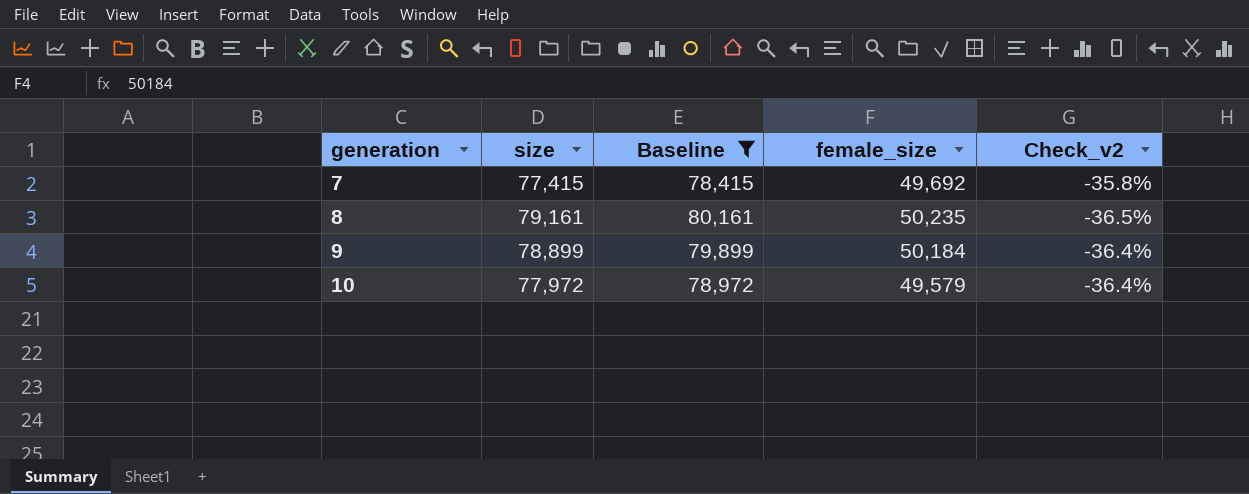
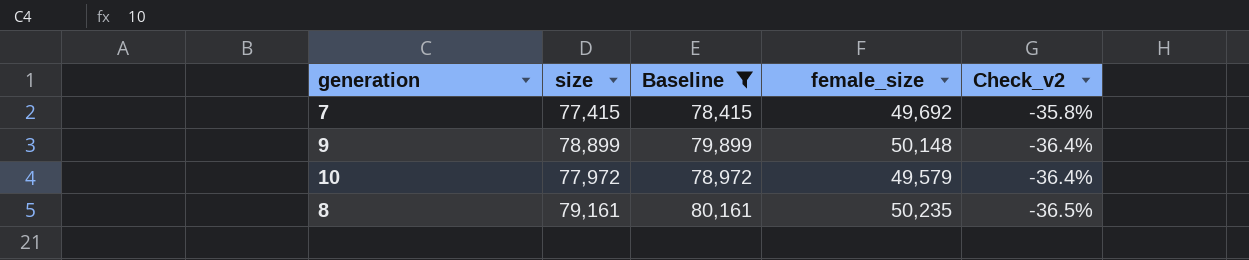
row order: generation ascending -> Check_v2 descending
9 | female_size: 50,184 -> 50,148

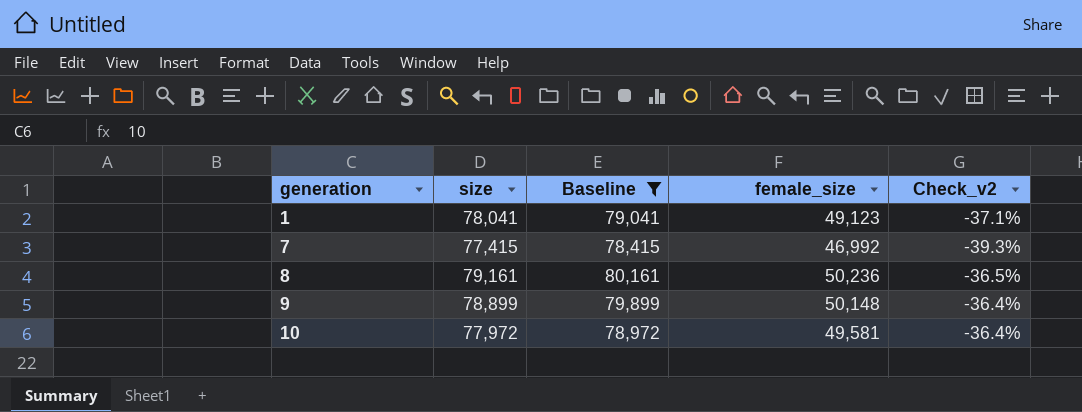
row order: Check_v2 descending -> generation ascending
row 1: none -> 78,041 | 79,041 | 49,123 | -37.1%
7 | female_size: 49,692 -> 46,992
7 | Check_v2: -35.8% -> -39.3%
8 | female_size: 50,235 -> 50,236
10 | female_size: 49,579 -> 49,581

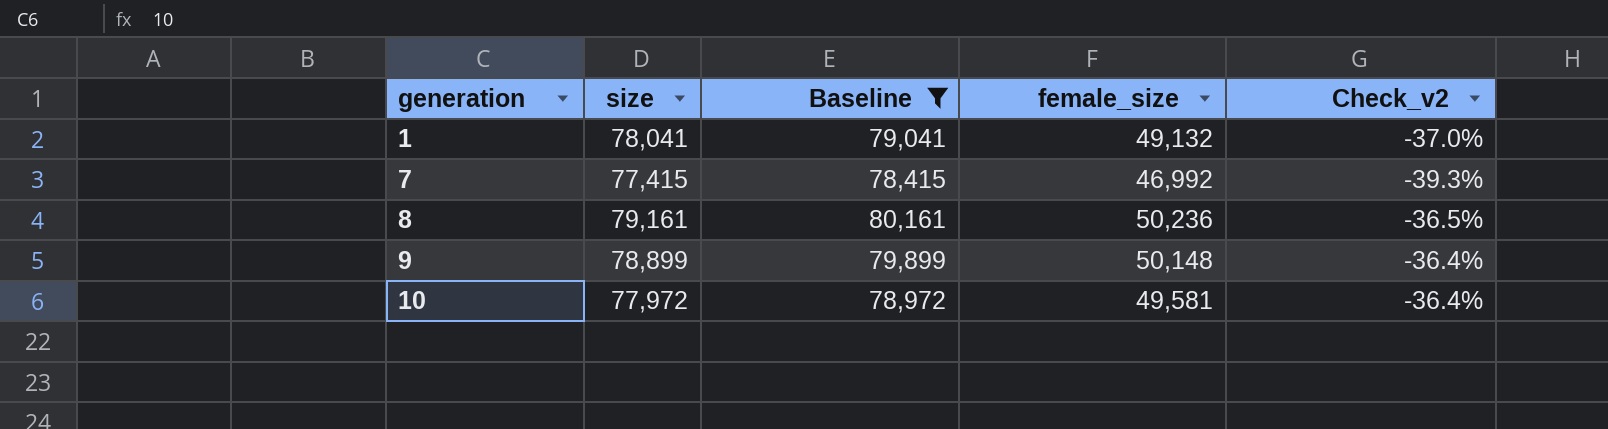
1 | female_size: 49,123 -> 49,132
1 | Check_v2: -37.1% -> -37.0%

